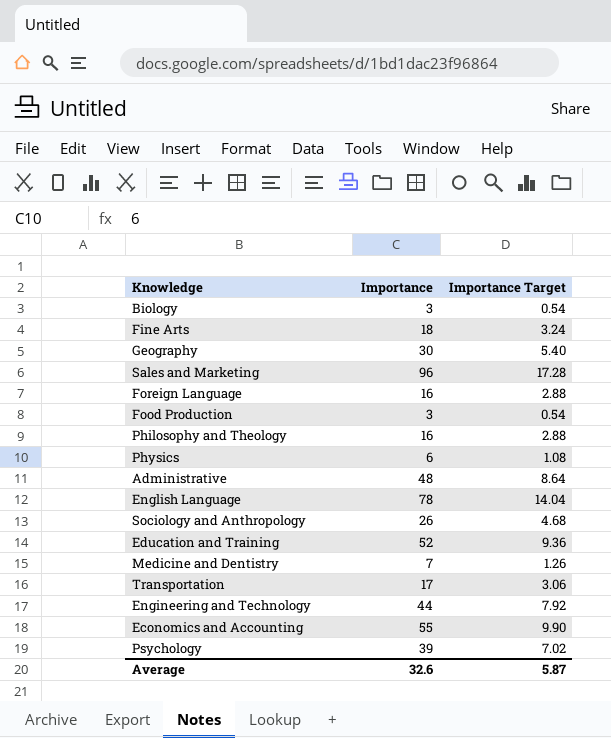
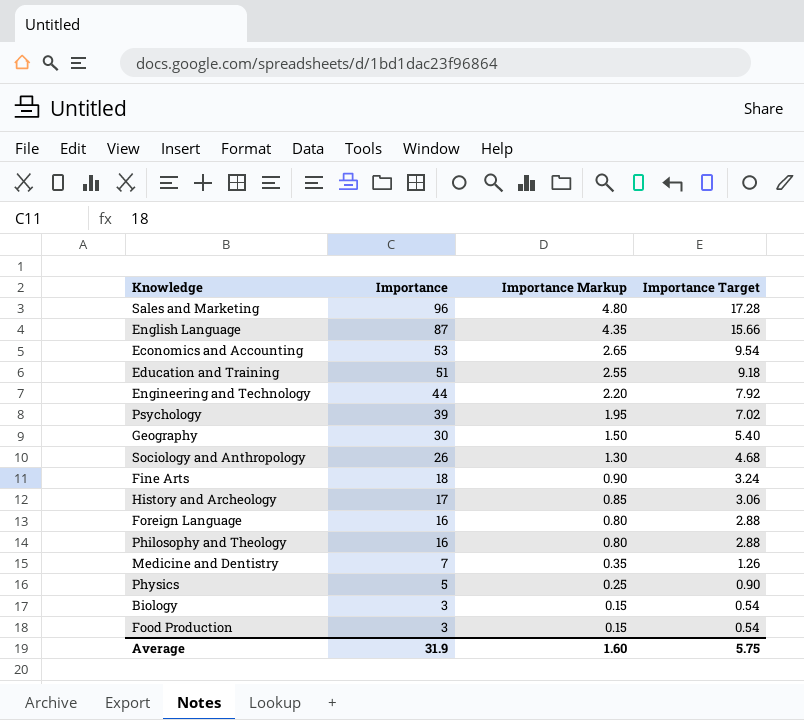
row order: none -> Importance descending
column Importance Markup | formula: none -> [Importance] * 0.05
row Administrative: 48 | 8.64 -> none
row Transportation: 17 | 3.06 -> none
English Language | Importance: 78 -> 87
English Language | Importance Target: 14.04 -> 15.66
Economics and Accounting | Importance: 55 -> 53
Economics and Accounting | Importance Target: 9.90 -> 9.54
Education and Training | Importance: 52 -> 51
Education and Training | Importance Target: 9.36 -> 9.18
row History and Archeology: none -> 17 | 0.85 | 3.06
Physics | Importance: 6 -> 5
Physics | Importance Target: 1.08 -> 0.90
Average | Importance: 32.6 -> 31.9
Average | Importance Target: 5.87 -> 5.75

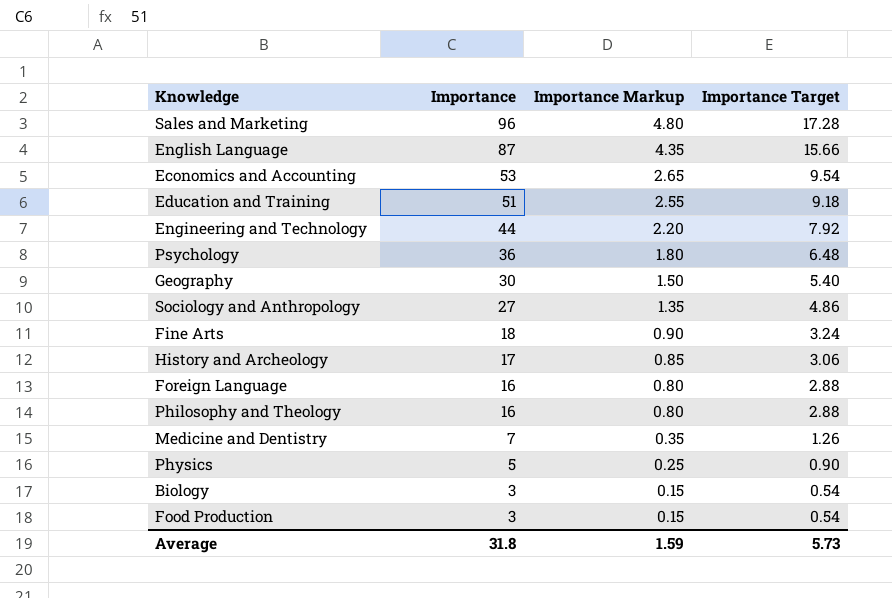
Psychology | Importance: 39 -> 36
Psychology | Importance Markup: 1.95 -> 1.80
Psychology | Importance Target: 7.02 -> 6.48
Sociology and Anthropology | Importance: 26 -> 27
Sociology and Anthropology | Importance Markup: 1.30 -> 1.35
Sociology and Anthropology | Importance Target: 4.68 -> 4.86
Average | Importance: 31.9 -> 31.8
Average | Importance Markup: 1.60 -> 1.59
Average | Importance Target: 5.75 -> 5.73

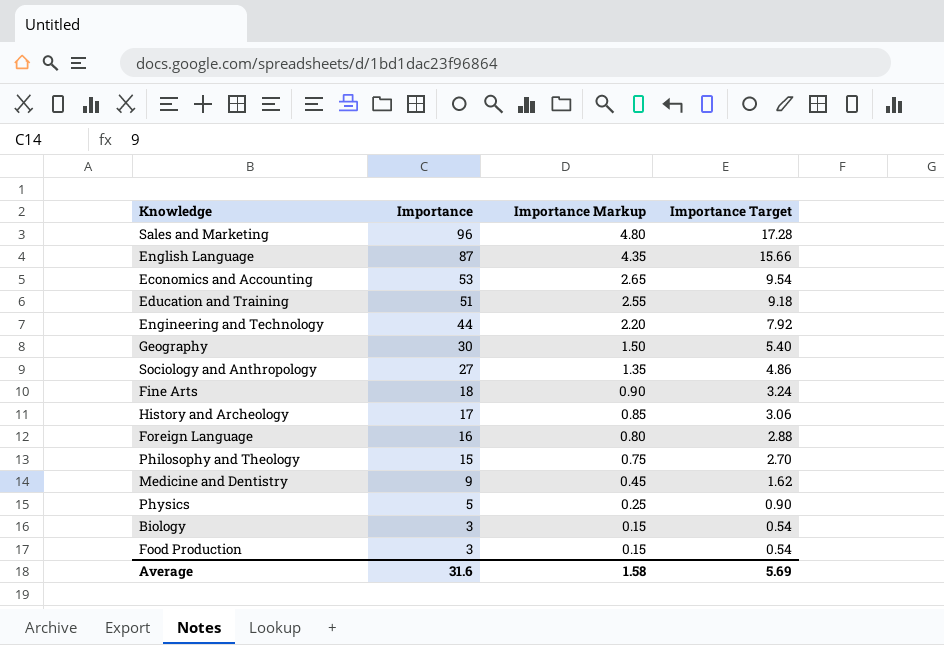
row Psychology: 36 | 1.80 | 6.48 -> none
Philosophy and Theology | Importance: 16 -> 15
Philosophy and Theology | Importance Markup: 0.80 -> 0.75
Philosophy and Theology | Importance Target: 2.88 -> 2.70
Medicine and Dentistry | Importance: 7 -> 9
Medicine and Dentistry | Importance Markup: 0.35 -> 0.45
Medicine and Dentistry | Importance Target: 1.26 -> 1.62
Average | Importance: 31.8 -> 31.6
Average | Importance Markup: 1.59 -> 1.58
Average | Importance Target: 5.73 -> 5.69

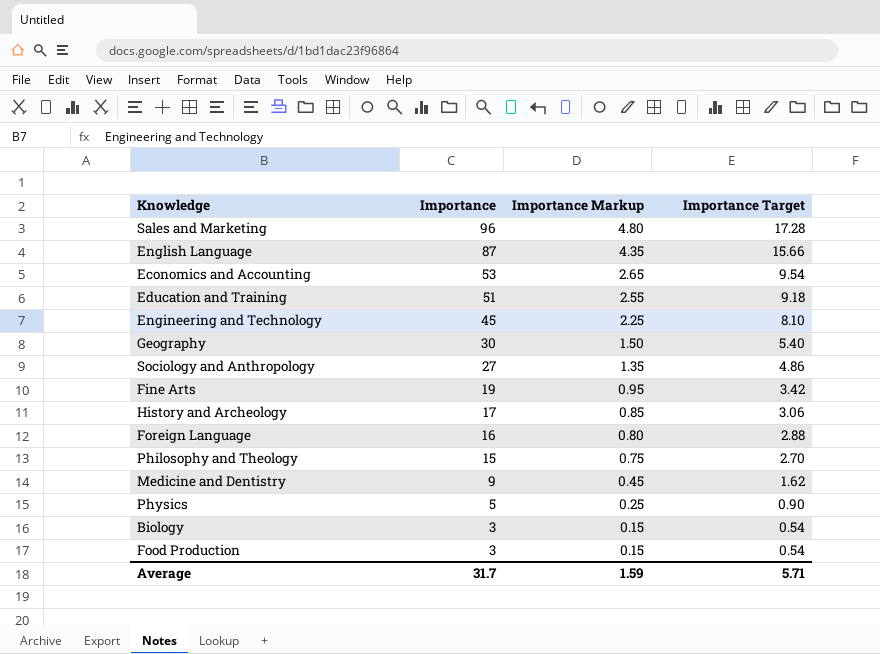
Engineering and Technology | Importance: 44 -> 45
Engineering and Technology | Importance Markup: 2.20 -> 2.25
Engineering and Technology | Importance Target: 7.92 -> 8.10
Fine Arts | Importance: 18 -> 19
Fine Arts | Importance Markup: 0.90 -> 0.95
Fine Arts | Importance Target: 3.24 -> 3.42
Average | Importance: 31.6 -> 31.7
Average | Importance Markup: 1.58 -> 1.59
Average | Importance Target: 5.69 -> 5.71

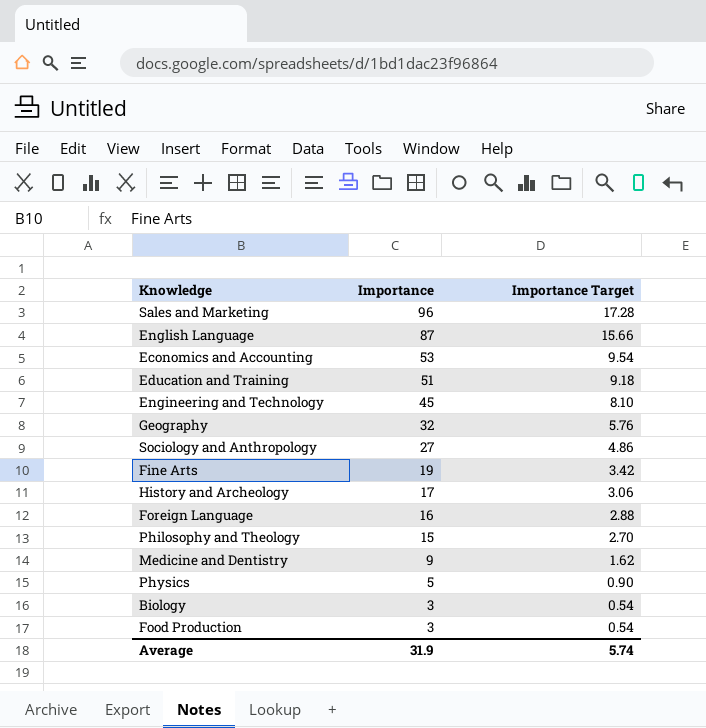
column Importance Markup | formula: [Importance] * 0.05 -> none
Geography | Importance: 30 -> 32
Geography | Importance Target: 5.40 -> 5.76
Average | Importance: 31.7 -> 31.9
Average | Importance Target: 5.71 -> 5.74

